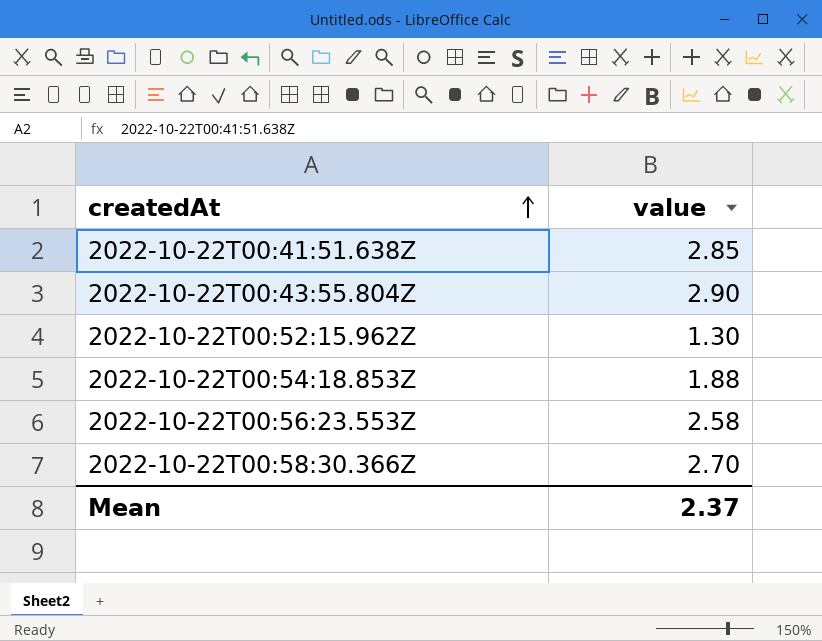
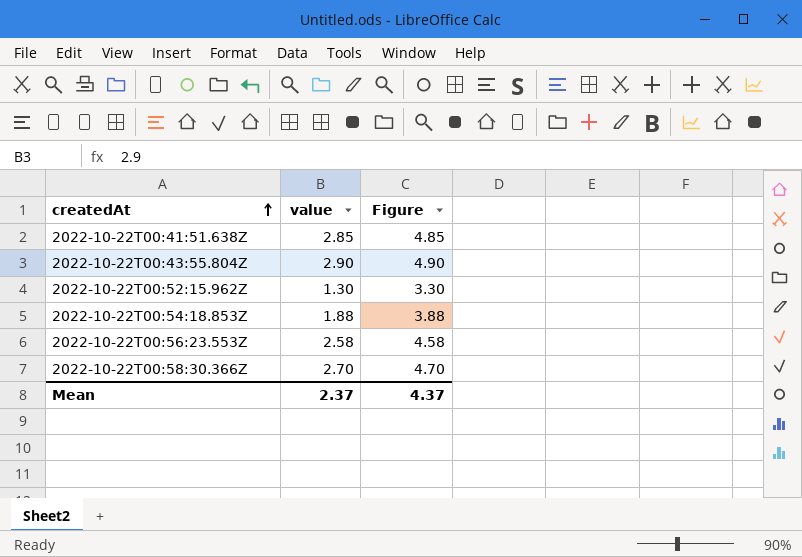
column Figure | formula: none -> [value] + 2

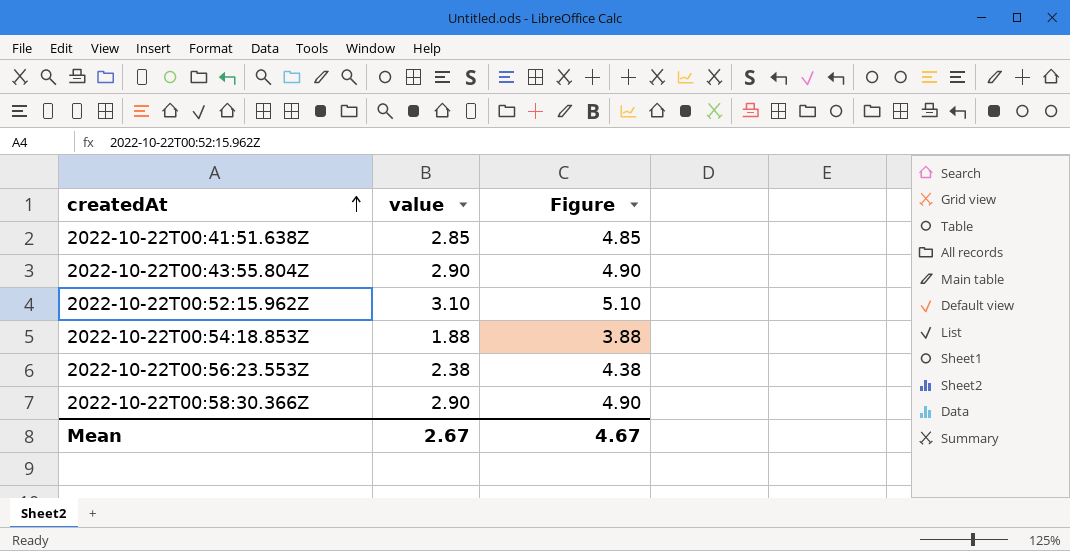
2022-10-22T00:52:15.962Z | value: 1.30 -> 3.10
2022-10-22T00:52:15.962Z | Figure: 3.30 -> 5.10
2022-10-22T00:56:23.553Z | value: 2.58 -> 2.38
2022-10-22T00:56:23.553Z | Figure: 4.58 -> 4.38
2022-10-22T00:58:30.366Z | value: 2.70 -> 2.90
2022-10-22T00:58:30.366Z | Figure: 4.70 -> 4.90
Mean | value: 2.37 -> 2.67
Mean | Figure: 4.37 -> 4.67

